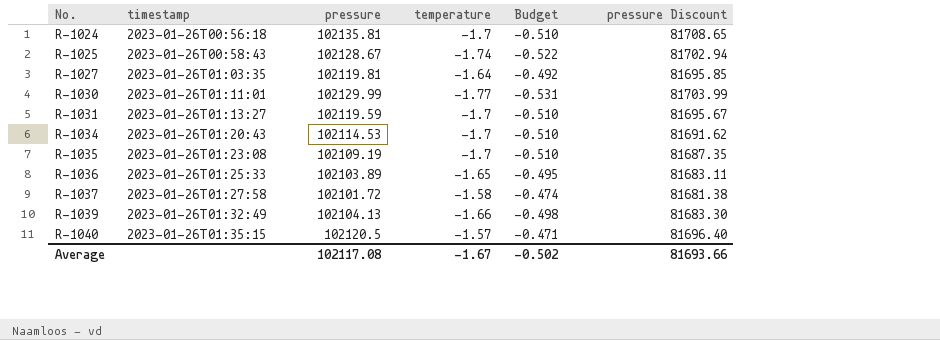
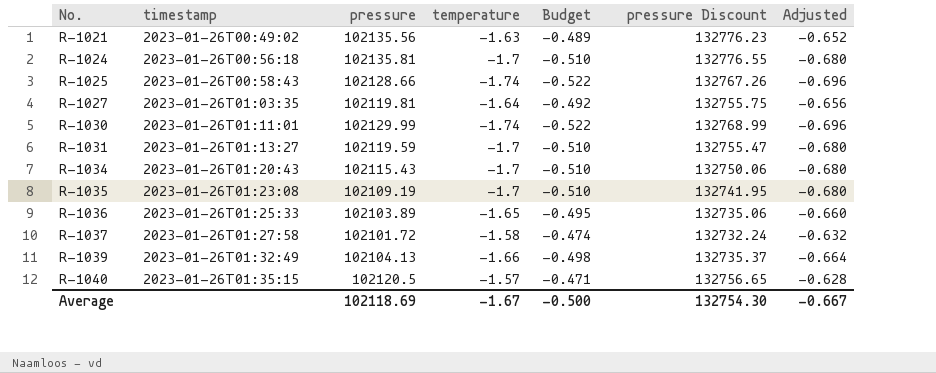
column pressure Discount | formula: [pressure] * 0.8 -> [pressure] * 1.3
column Adjusted | formula: none -> [temperature] * 0.4
row R-1021: none -> 2023-01-26T00:49:02 | 102135.56 | -1.63 | -0.489 | 132776.23 | -0.652
R-1025 | pressure: 102128.67 -> 102128.66
R-1030 | temperature: -1.77 -> -1.74
R-1030 | Budget: -0.531 -> -0.522
R-1034 | pressure: 102114.53 -> 102115.43
Average | pressure: 102117.08 -> 102118.69
Average | Budget: -0.502 -> -0.500
Average | pressure Discount: 81693.66 -> 132754.30

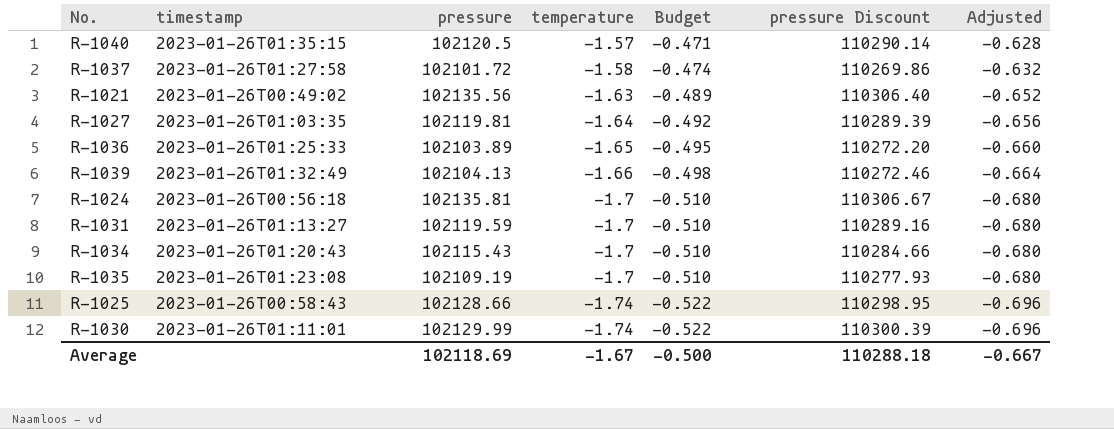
row order: No. ascending -> temperature descending
column pressure Discount | formula: [pressure] * 1.3 -> [pressure] * 1.08
Average | pressure Discount: 132754.30 -> 110288.18

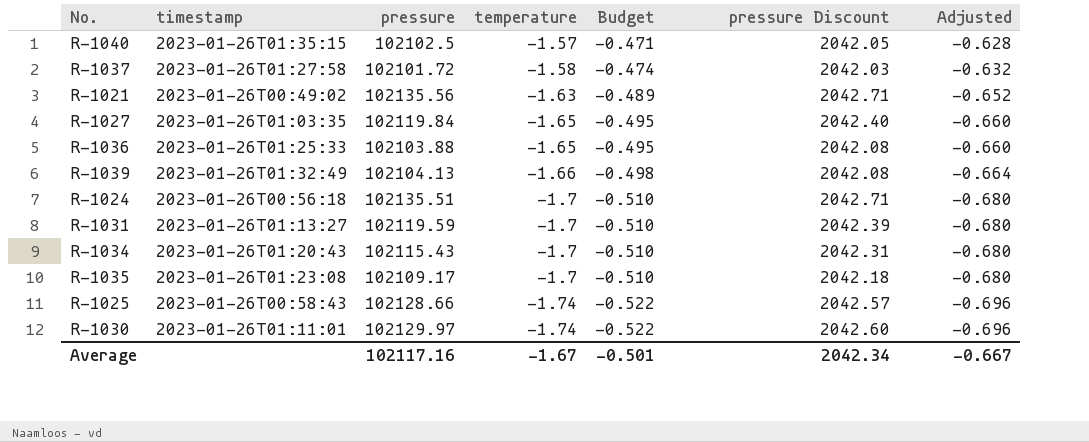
column pressure Discount | formula: [pressure] * 1.08 -> [pressure] * 0.02
R-1040 | pressure: 102120.5 -> 102102.5
R-1027 | pressure: 102119.81 -> 102119.84
R-1027 | temperature: -1.64 -> -1.65
R-1027 | Budget: -0.492 -> -0.495
R-1027 | Adjusted: -0.656 -> -0.660
R-1036 | pressure: 102103.89 -> 102103.88
R-1024 | pressure: 102135.81 -> 102135.51
R-1035 | pressure: 102109.19 -> 102109.17
R-1030 | pressure: 102129.99 -> 102129.97
Average | pressure: 102118.69 -> 102117.16
Average | Budget: -0.500 -> -0.501
Average | pressure Discount: 110288.18 -> 2042.34

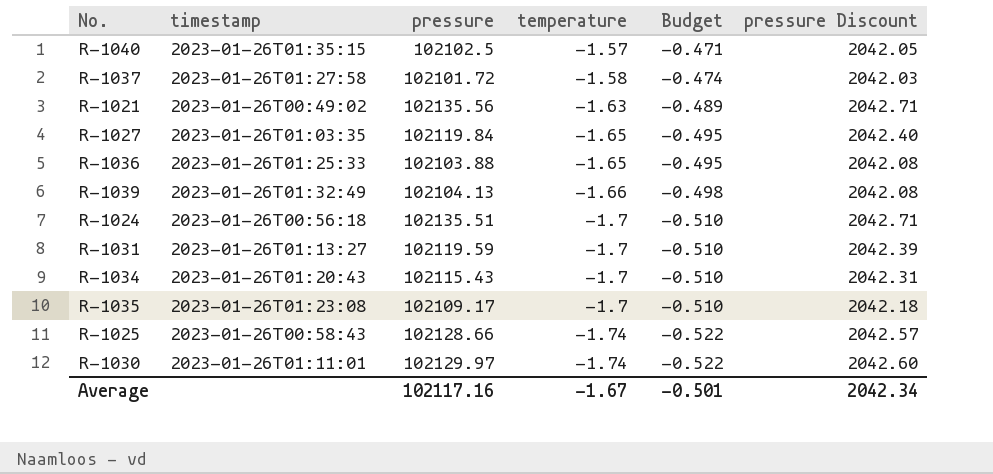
column Adjusted | formula: [temperature] * 0.4 -> none

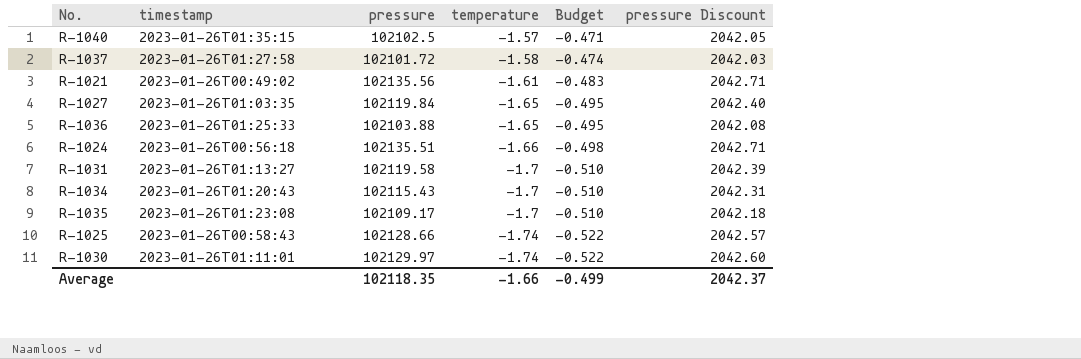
row R-1039: 2023-01-26T01:32:49 | 102104.13 | -1.66 | -0.498 | 2042.08 -> none
R-1021 | temperature: -1.63 -> -1.61
R-1021 | Budget: -0.489 -> -0.483
R-1024 | temperature: -1.7 -> -1.66
R-1024 | Budget: -0.510 -> -0.498
R-1031 | pressure: 102119.59 -> 102119.58
Average | pressure: 102117.16 -> 102118.35
Average | temperature: -1.67 -> -1.66
Average | Budget: -0.501 -> -0.499
Average | pressure Discount: 2042.34 -> 2042.37

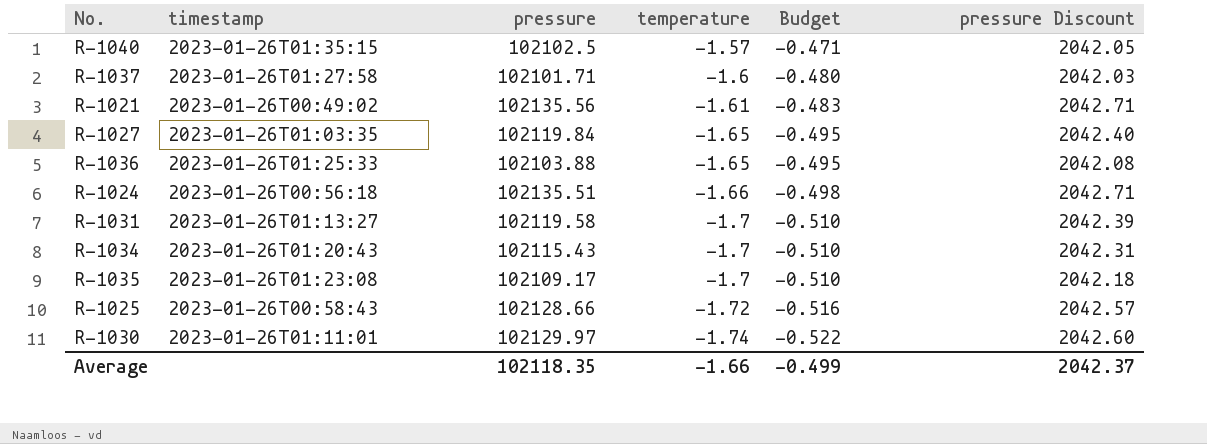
R-1037 | pressure: 102101.72 -> 102101.71
R-1037 | temperature: -1.58 -> -1.6
R-1037 | Budget: -0.474 -> -0.480
R-1025 | temperature: -1.74 -> -1.72
R-1025 | Budget: -0.522 -> -0.516

